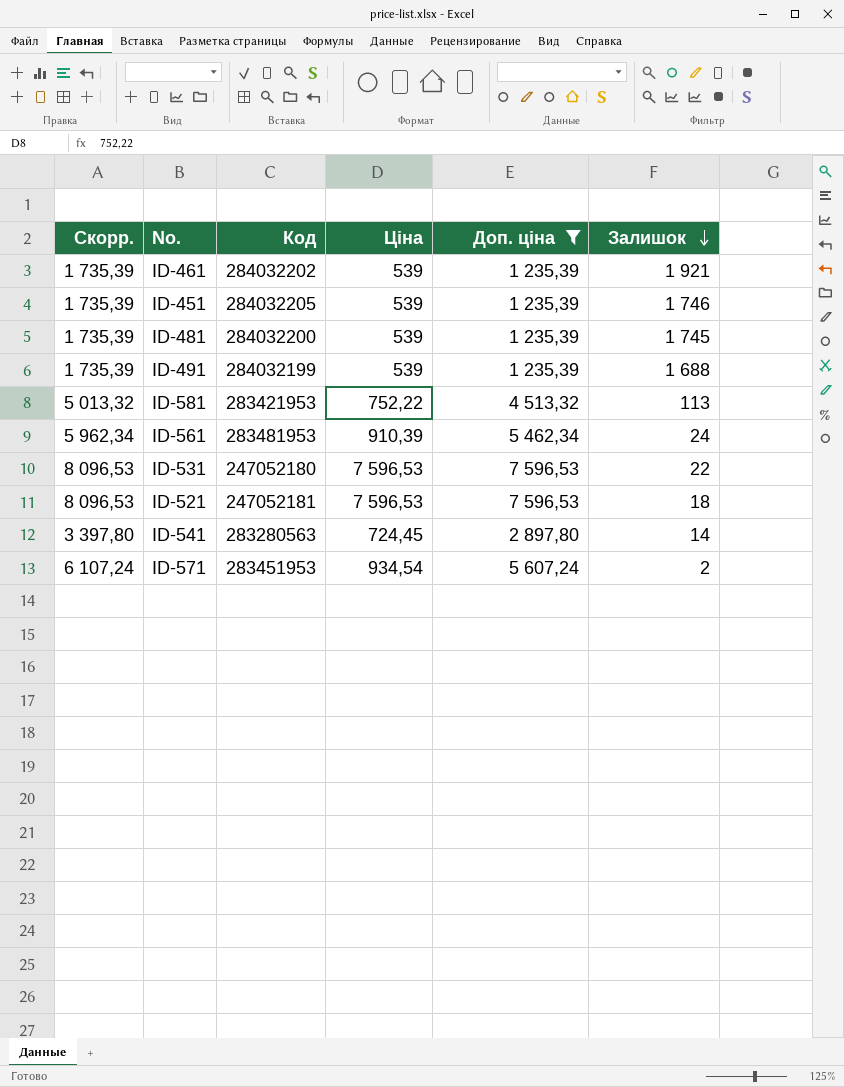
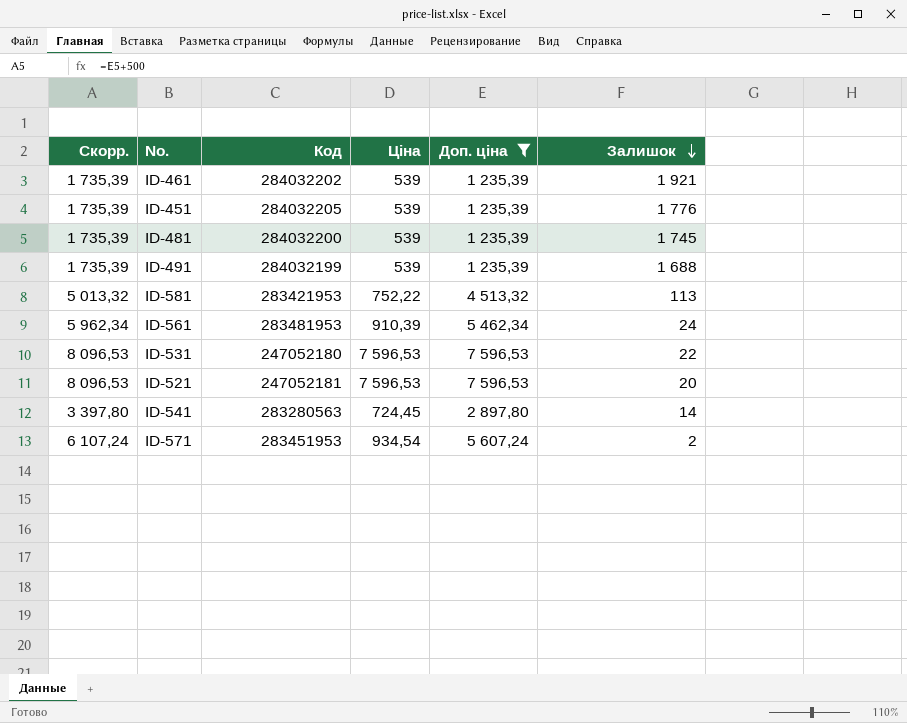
ID-451 | Залишок: 1 746 -> 1 776
ID-521 | Залишок: 18 -> 20

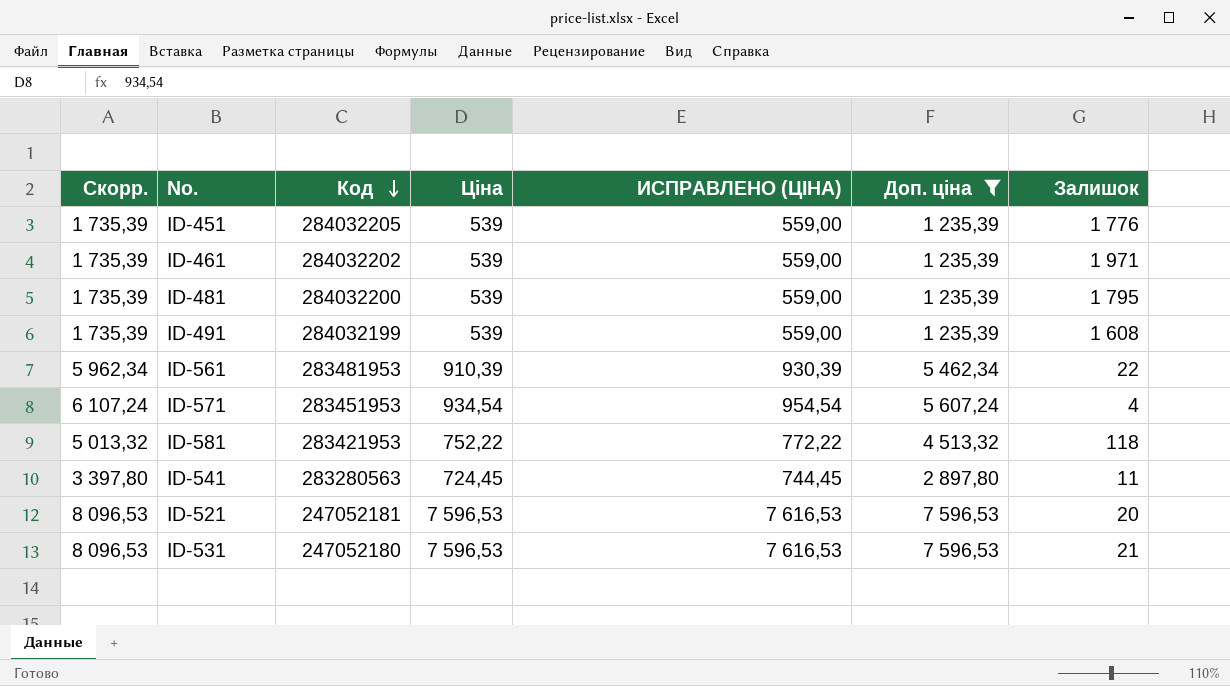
row order: Залишок descending -> Код descending
column ИСПРАВЛЕНО (ЦІНА) | formula: none -> [Ціна] + 20
ID-461 | Залишок: 1 921 -> 1 971
ID-481 | Залишок: 1 745 -> 1 795
ID-491 | Залишок: 1 688 -> 1 608
ID-561 | Залишок: 24 -> 22
ID-571 | Залишок: 2 -> 4
ID-581 | Залишок: 113 -> 118
ID-541 | Залишок: 14 -> 11
ID-531 | Залишок: 22 -> 21

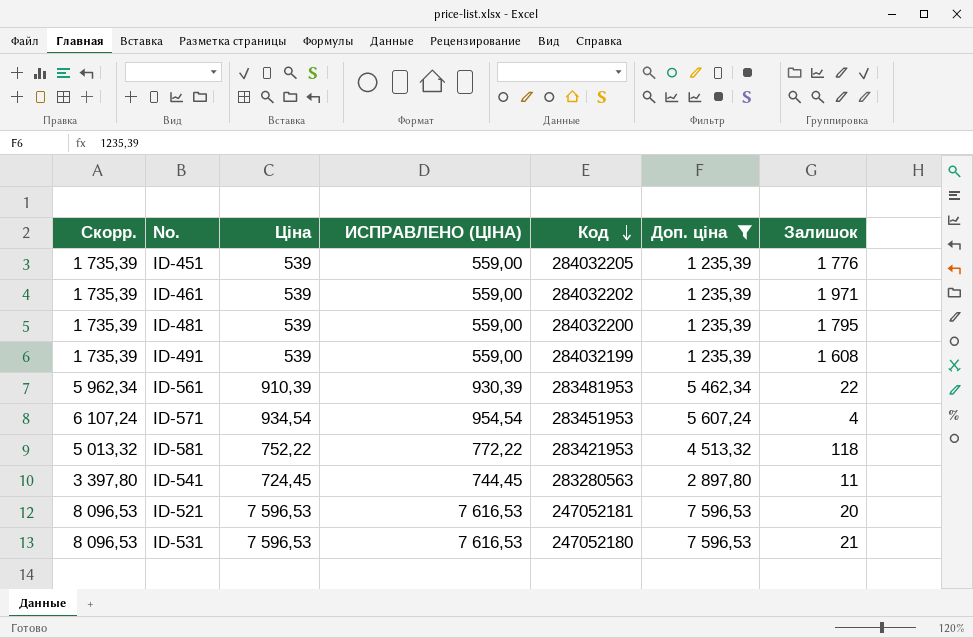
column Код | position: 3 -> 5

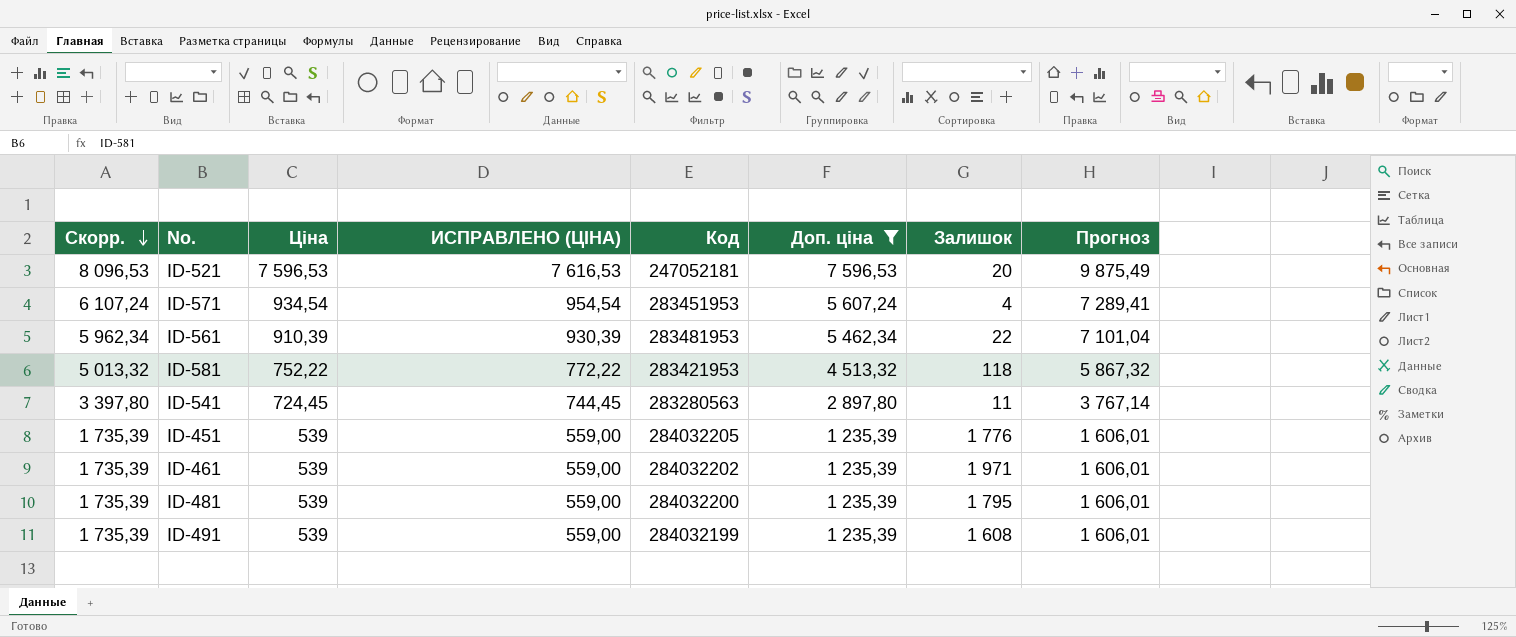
row order: Код descending -> Скорр. descending
column Прогноз | formula: none -> [Доп. ціна] * 1,3
row ID-531: 8 096,53 | 7 596,53 | 7 616,53 | 247052180 | 7 596,53 | 21 -> none

